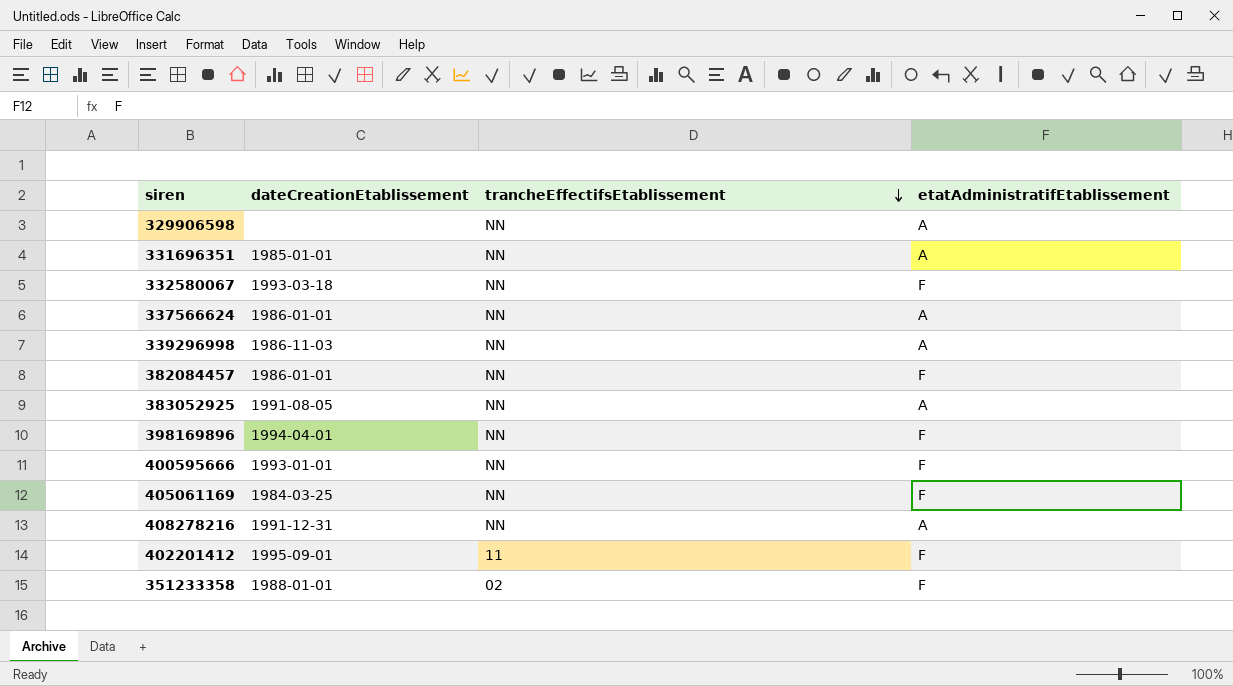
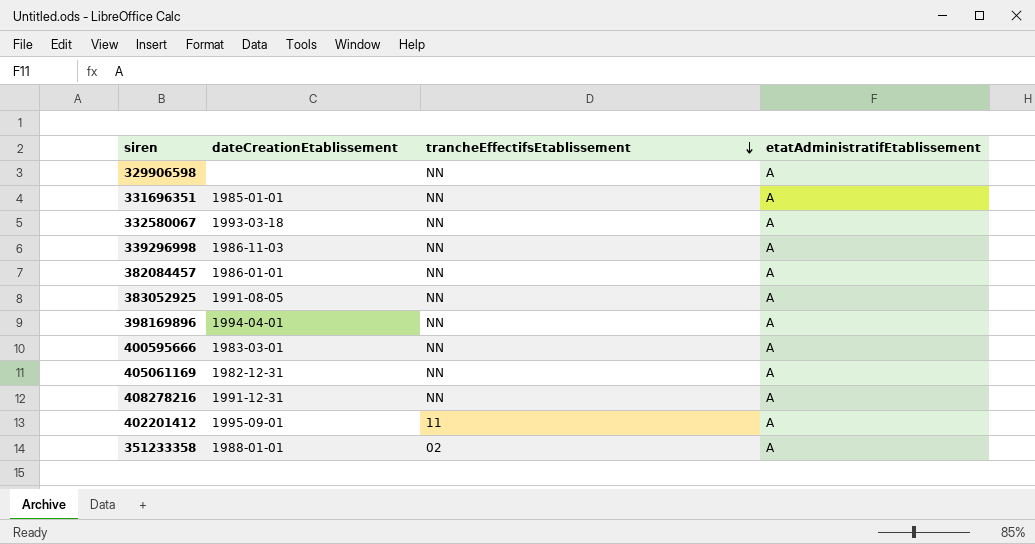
row 337566624: 1986-01-01 | NN | A -> none
332580067 | etatAdministratifEtablissement: F -> A
382084457 | etatAdministratifEtablissement: F -> A
398169896 | etatAdministratifEtablissement: F -> A
400595666 | dateCreationEtablissement: 1993-01-01 -> 1983-03-01
400595666 | etatAdministratifEtablissement: F -> A
405061169 | dateCreationEtablissement: 1984-03-25 -> 1982-12-31
405061169 | etatAdministratifEtablissement: F -> A
402201412 | etatAdministratifEtablissement: F -> A
351233358 | etatAdministratifEtablissement: F -> A

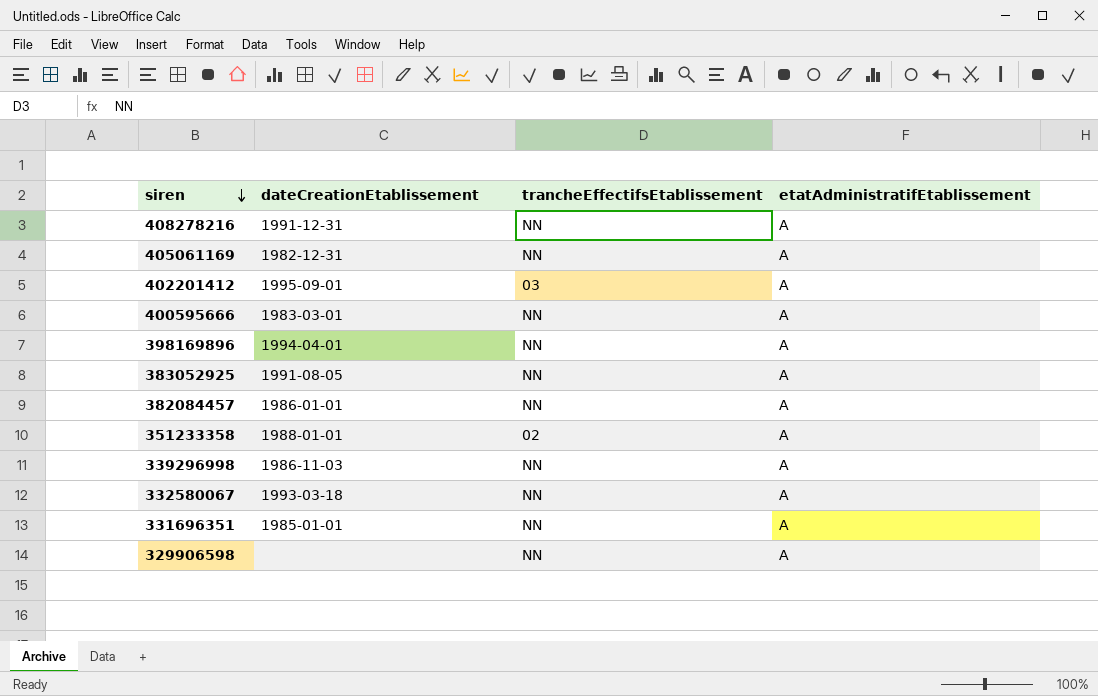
row order: trancheEffectifsEtablissement descending -> siren descending
402201412 | trancheEffectifsEtablissement: 11 -> 03

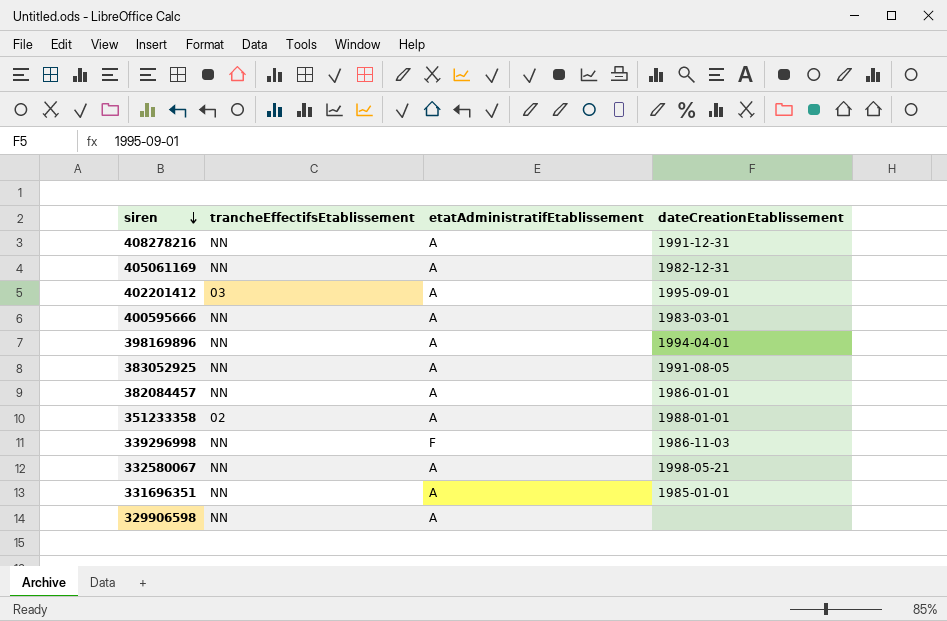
column dateCreationEtablissement | position: 2 -> 4
339296998 | etatAdministratifEtablissement: A -> F
332580067 | dateCreationEtablissement: 1993-03-18 -> 1998-05-21

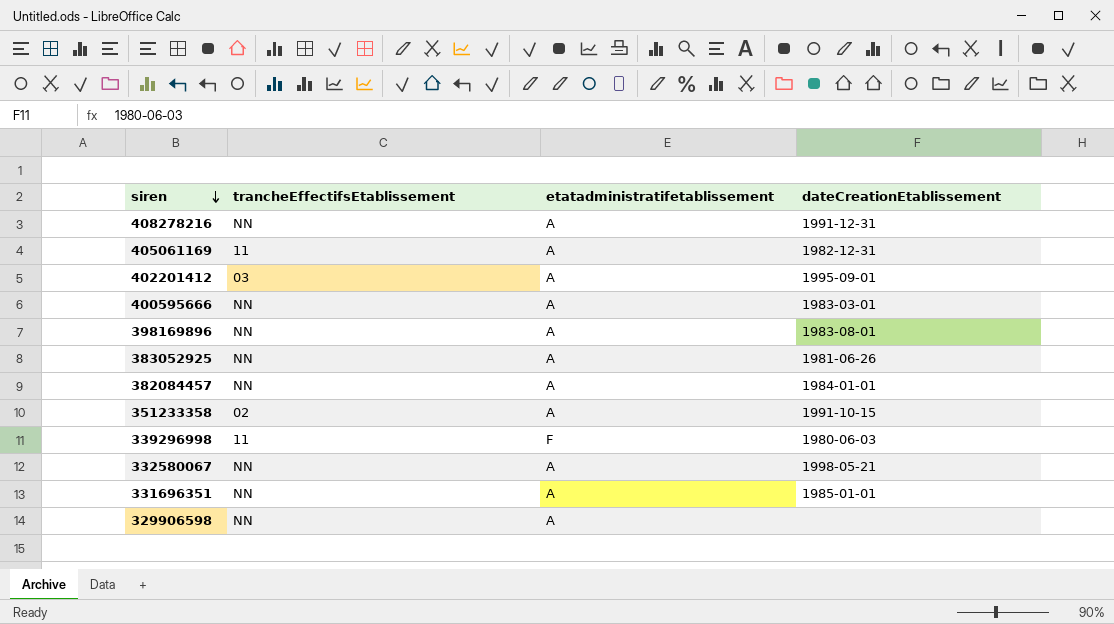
column name: etatAdministratifEtablissement -> etatadministratifetablissement
405061169 | trancheEffectifsEtablissement: NN -> 11
398169896 | dateCreationEtablissement: 1994-04-01 -> 1983-08-01
383052925 | dateCreationEtablissement: 1991-08-05 -> 1981-06-26
382084457 | dateCreationEtablissement: 1986-01-01 -> 1984-01-01
351233358 | dateCreationEtablissement: 1988-01-01 -> 1991-10-15
339296998 | trancheEffectifsEtablissement: NN -> 11
339296998 | dateCreationEtablissement: 1986-11-03 -> 1980-06-03

